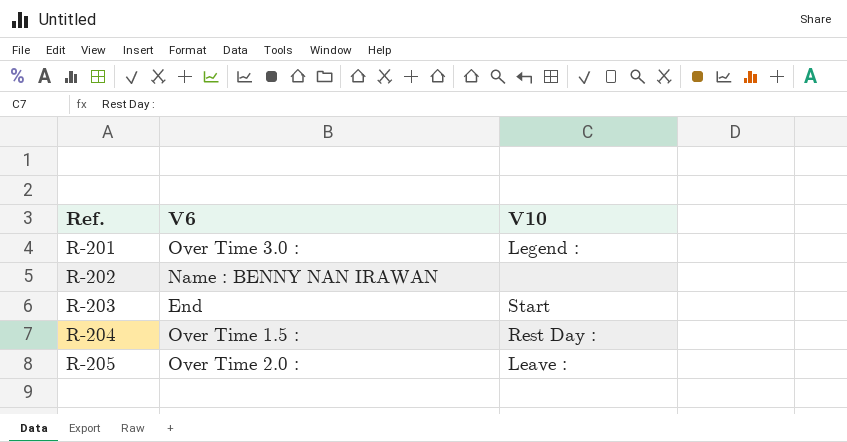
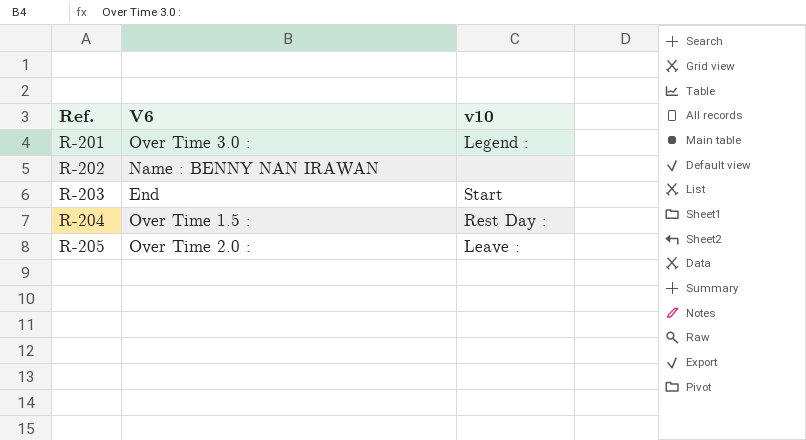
column name: V10 -> v10

